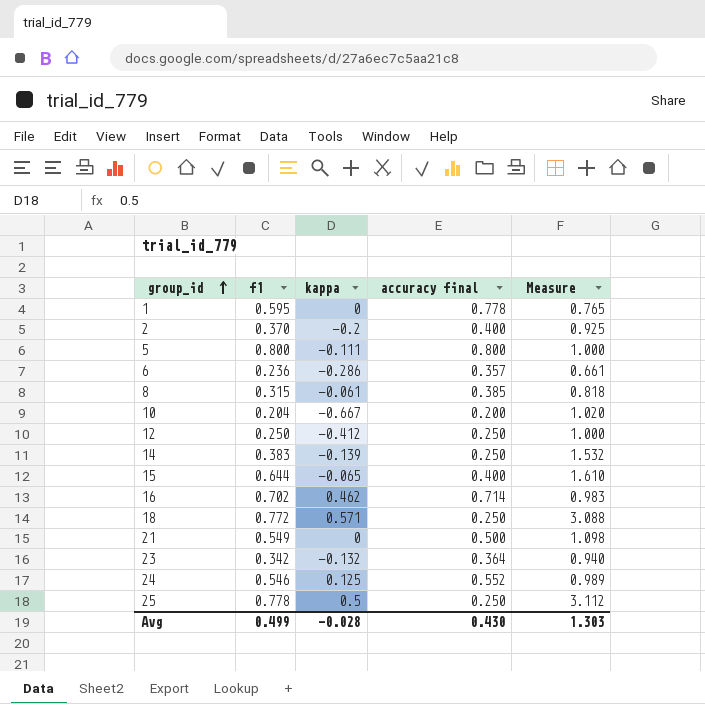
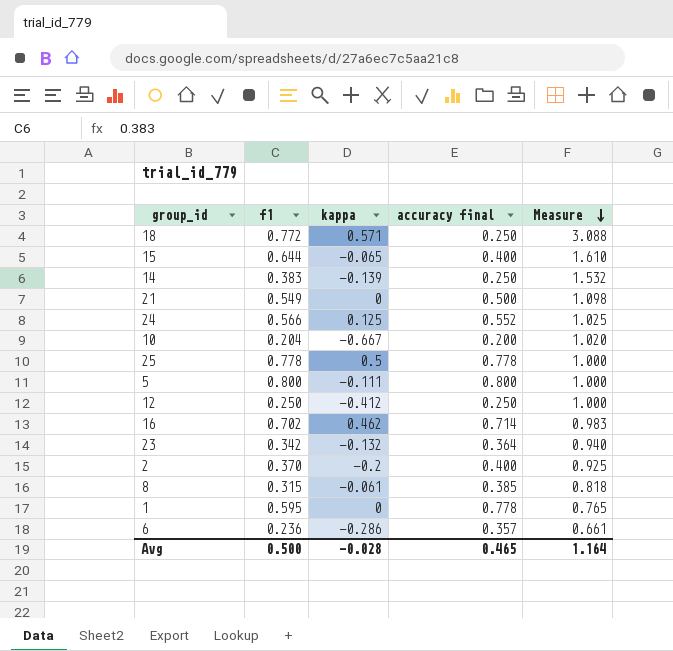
row order: group_id ascending -> Measure descending
24 | f1: 0.546 -> 0.566
24 | Measure: 0.989 -> 1.025
25 | accuracy final: 0.250 -> 0.778
25 | Measure: 3.112 -> 1.000
Avg | f1: 0.499 -> 0.500
Avg | accuracy final: 0.430 -> 0.465
Avg | Measure: 1.303 -> 1.164

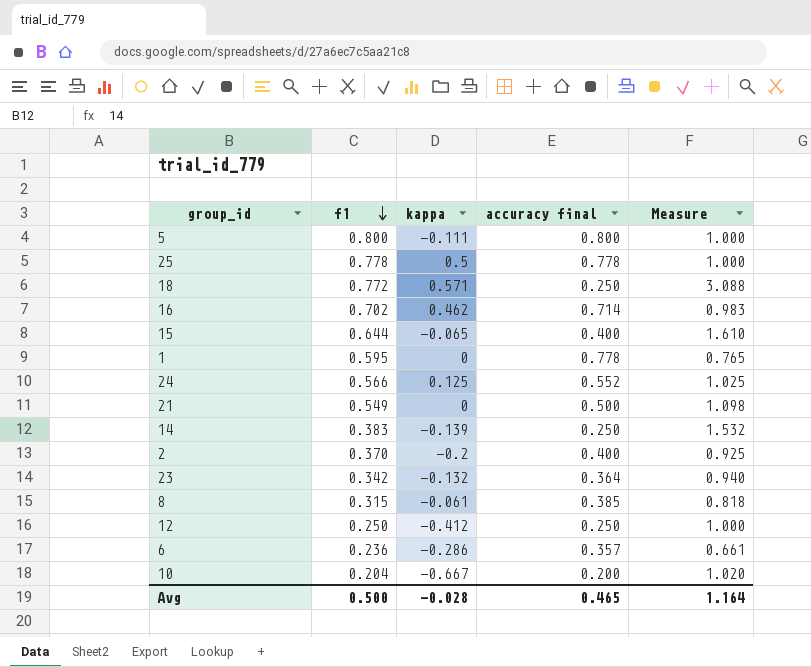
row order: Measure descending -> f1 descending

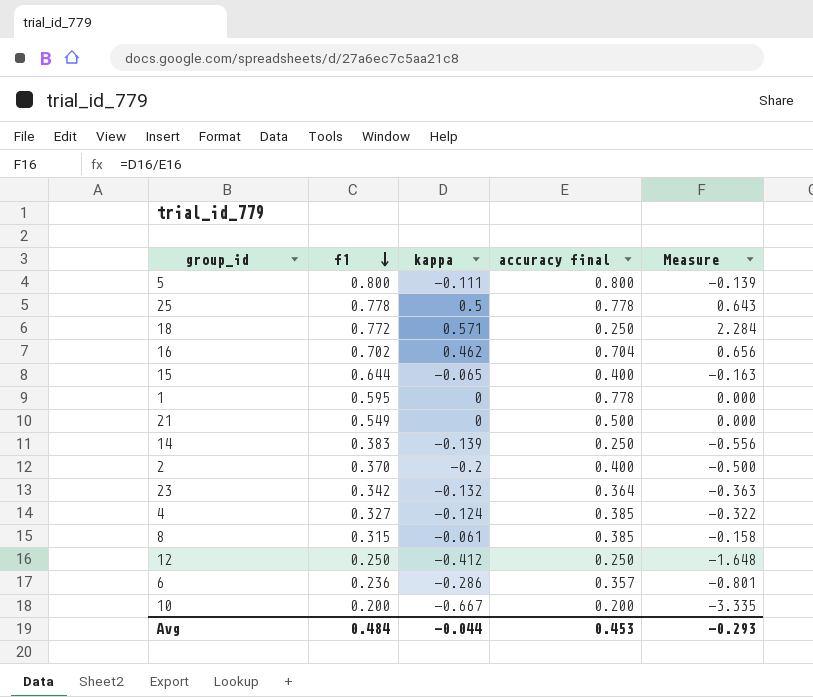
column Measure | formula: [f1] / [accuracy final] -> [kappa] / [accuracy final]
row 24: 0.566 | 0.125 | 0.552 | 1.025 -> none
16 | accuracy final: 0.714 -> 0.704
row 4: none -> 0.327 | -0.124 | 0.385 | -0.322
10 | f1: 0.204 -> 0.200
Avg | f1: 0.500 -> 0.484
Avg | kappa: -0.028 -> -0.044
Avg | accuracy final: 0.465 -> 0.453
Avg | Measure: 1.164 -> -0.293

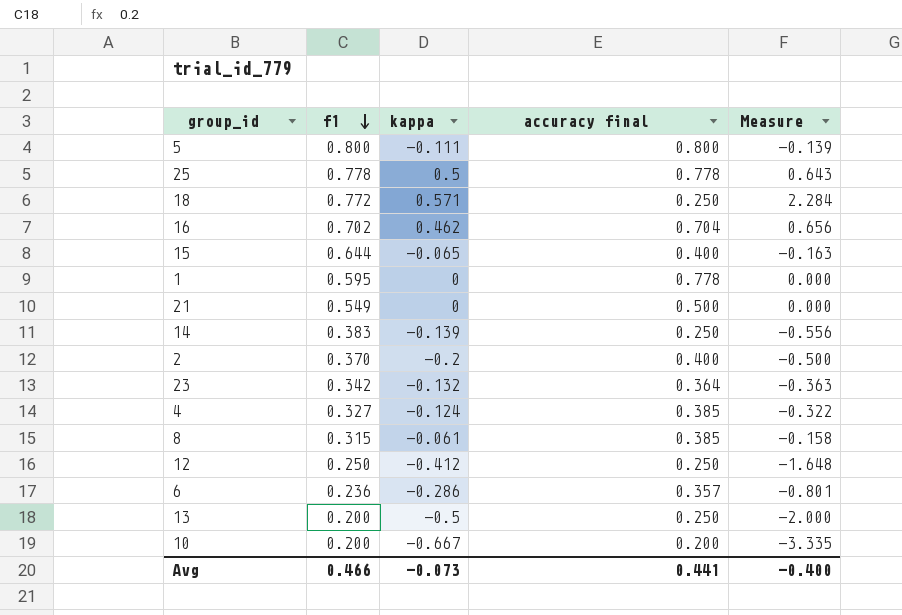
row 13: none -> 0.200 | -0.5 | 0.250 | -2.000
Avg | f1: 0.484 -> 0.466
Avg | kappa: -0.044 -> -0.073
Avg | accuracy final: 0.453 -> 0.441
Avg | Measure: -0.293 -> -0.400

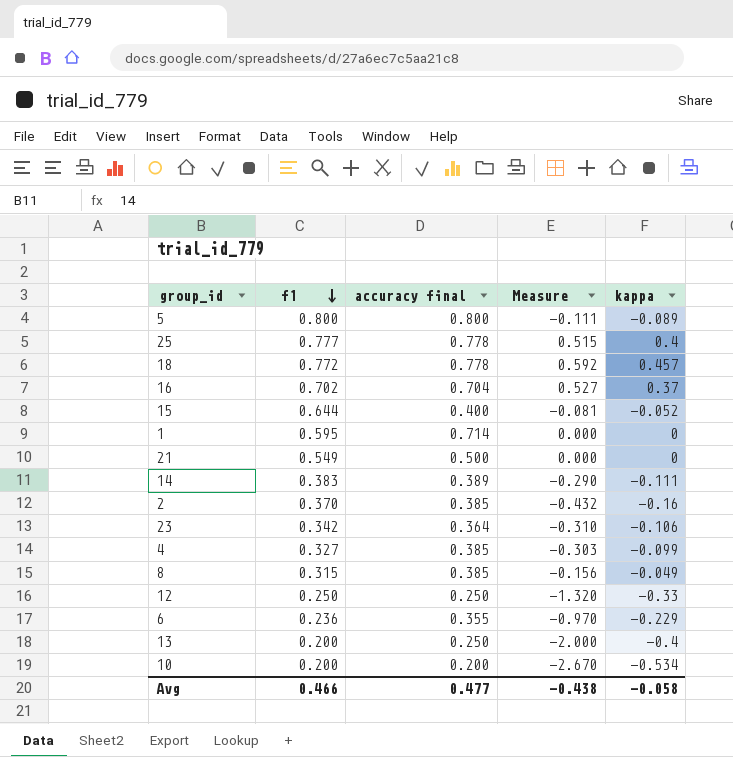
column Measure | formula: [kappa] / [accuracy final] -> [kappa] / [f1]
column kappa | position: 3 -> 5
5 | kappa: -0.111 -> -0.089
25 | f1: 0.778 -> 0.777
25 | kappa: 0.5 -> 0.4
18 | accuracy final: 0.250 -> 0.778
18 | kappa: 0.571 -> 0.457
16 | kappa: 0.462 -> 0.37
15 | kappa: -0.065 -> -0.052
1 | accuracy final: 0.778 -> 0.714
14 | accuracy final: 0.250 -> 0.389
14 | kappa: -0.139 -> -0.111
2 | accuracy final: 0.400 -> 0.385
2 | kappa: -0.2 -> -0.16
23 | kappa: -0.132 -> -0.106
4 | kappa: -0.124 -> -0.099
8 | kappa: -0.061 -> -0.049
12 | kappa: -0.412 -> -0.33
6 | accuracy final: 0.357 -> 0.355
6 | kappa: -0.286 -> -0.229
13 | kappa: -0.5 -> -0.4
10 | kappa: -0.667 -> -0.534
Avg | accuracy final: 0.441 -> 0.477
Avg | Measure: -0.400 -> -0.438
Avg | kappa: -0.073 -> -0.058

